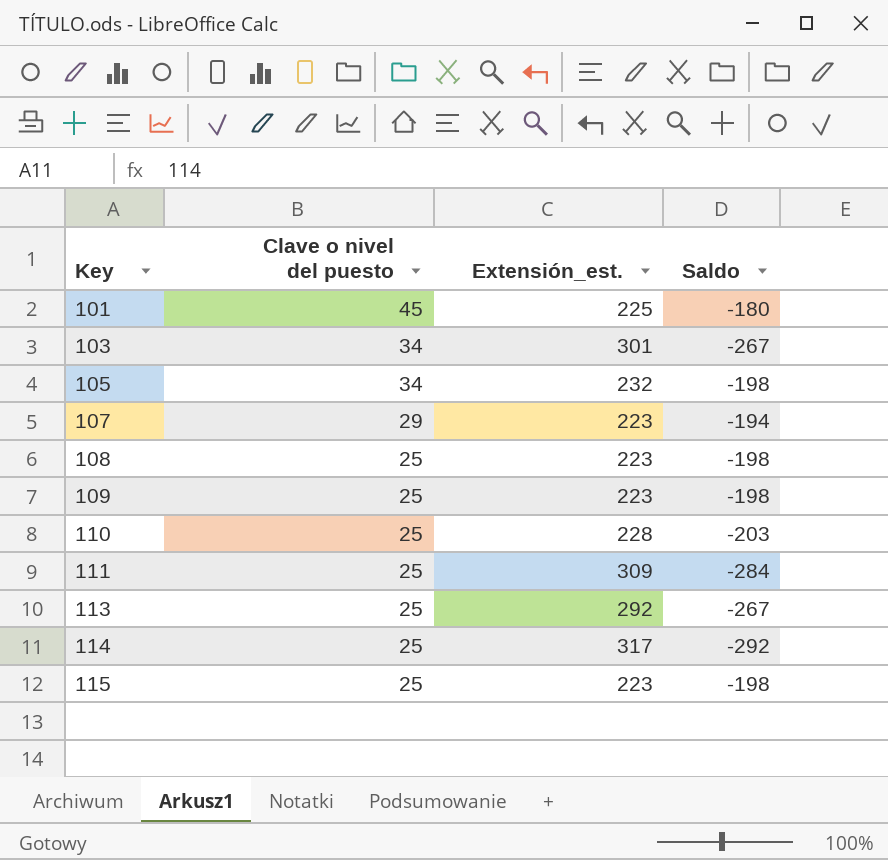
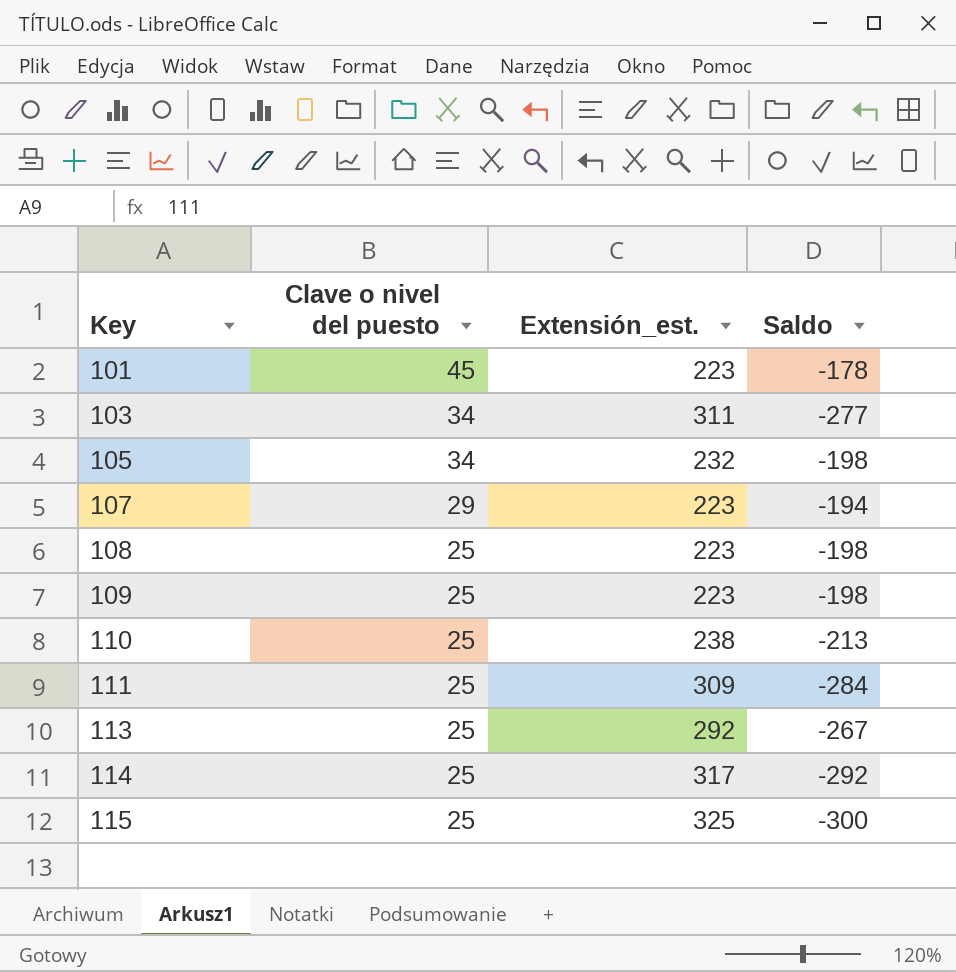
101 | Extensión_est.: 225 -> 223
101 | Saldo: -180 -> -178
103 | Extensión_est.: 301 -> 311
103 | Saldo: -267 -> -277
110 | Extensión_est.: 228 -> 238
110 | Saldo: -203 -> -213
115 | Extensión_est.: 223 -> 325
115 | Saldo: -198 -> -300

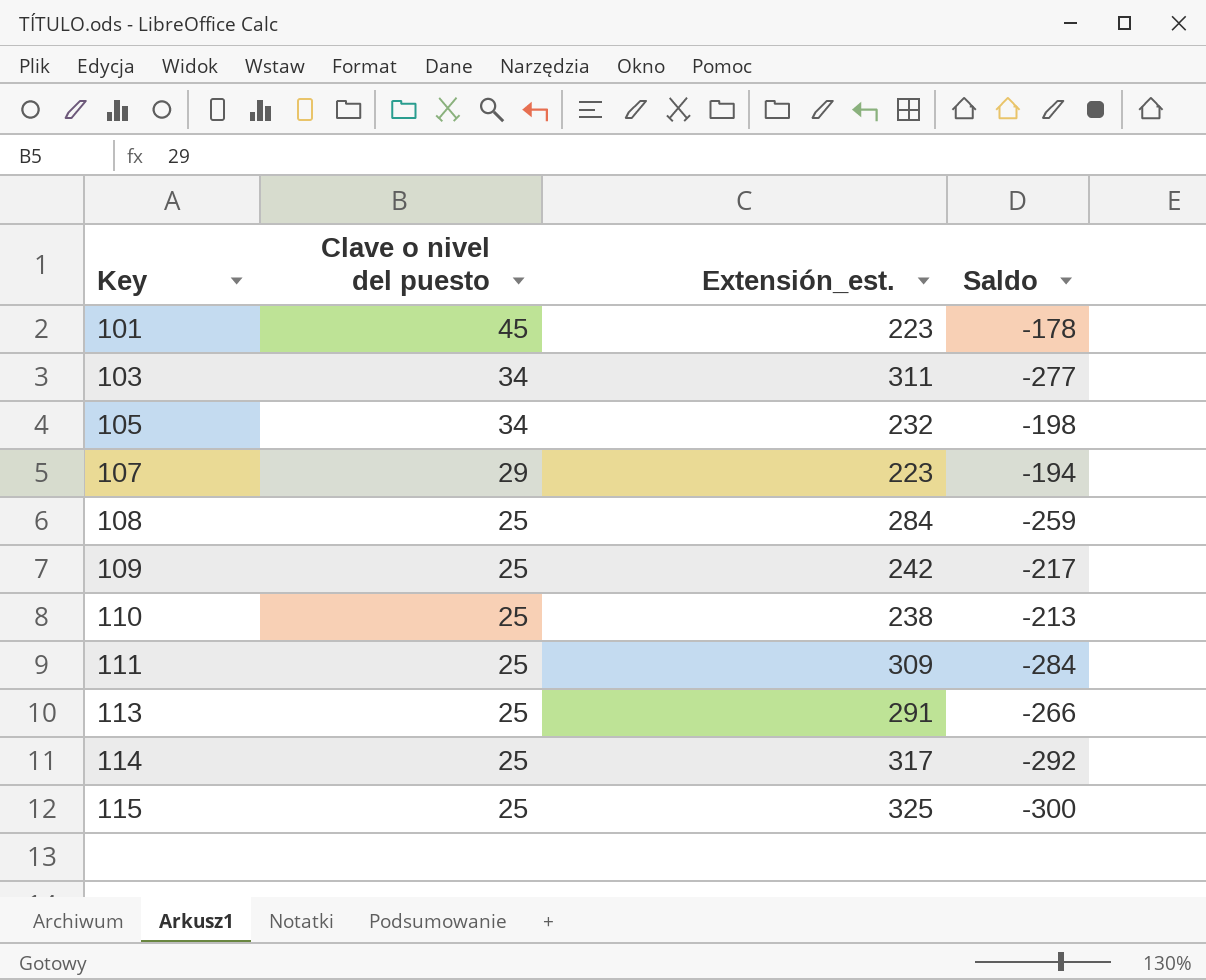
108 | Extensión_est.: 223 -> 284
108 | Saldo: -198 -> -259
109 | Extensión_est.: 223 -> 242
109 | Saldo: -198 -> -217
113 | Extensión_est.: 292 -> 291
113 | Saldo: -267 -> -266

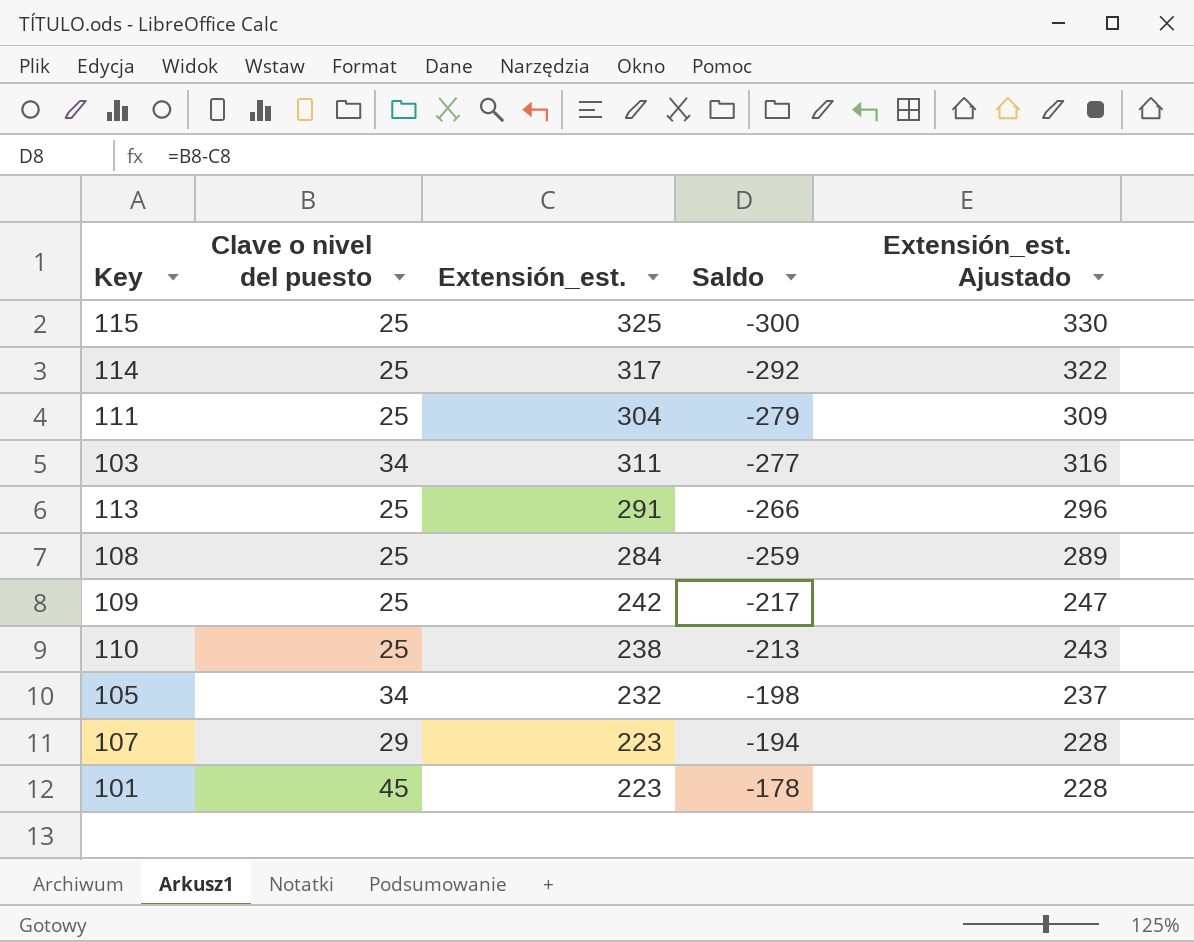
row order: Key ascending -> Saldo ascending
column Extensión_est. Ajustado | formula: none -> [Extensión_est.] + 5
111 | Extensión_est.: 309 -> 304
111 | Saldo: -284 -> -279

